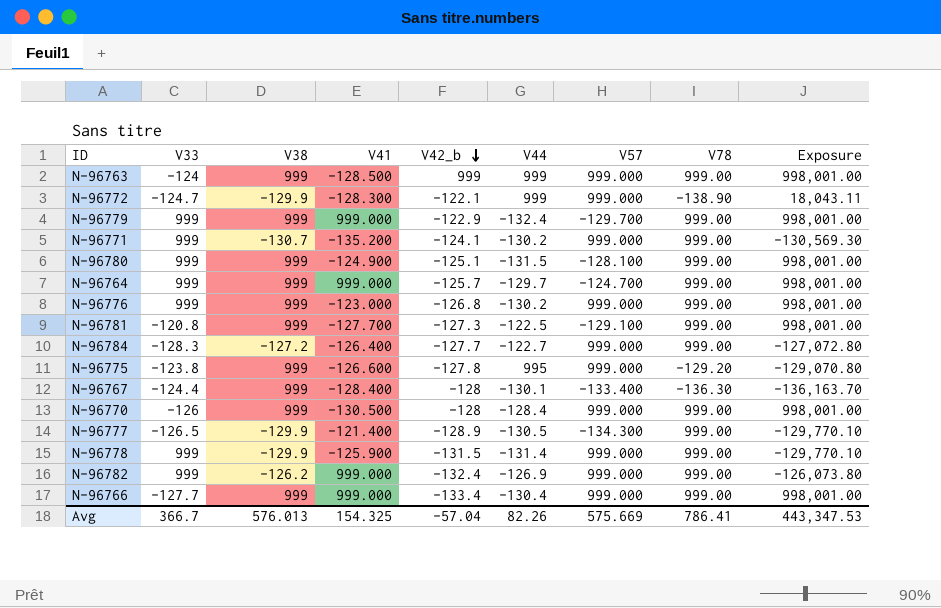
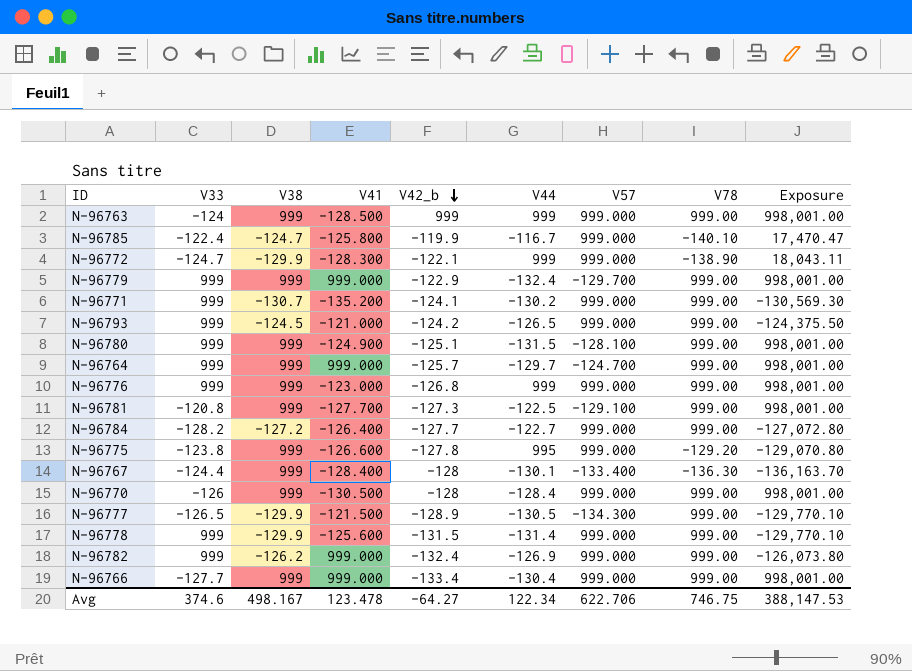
row N-96785: none -> -122.4 | -124.7 | -125.800 | -119.9 | -116.7 | 999.000 | -140.10 | 17,470.47
row N-96793: none -> 999 | -124.5 | -121.000 | -124.2 | -126.5 | 999.000 | 999.00 | -124,375.50
N-96776 | V44: -130.2 -> 999
N-96784 | V33: -128.3 -> -128.2
N-96777 | V41: -121.400 -> -121.500
N-96778 | V41: -125.900 -> -125.600
Avg | V33: 366.7 -> 374.6
Avg | V38: 576.013 -> 498.167
Avg | V41: 154.325 -> 123.478
Avg | V42_b: -57.04 -> -64.27
Avg | V44: 82.26 -> 122.34
Avg | V57: 575.669 -> 622.706
Avg | V78: 786.41 -> 746.75
Avg | Exposure: 443,347.53 -> 388,147.53

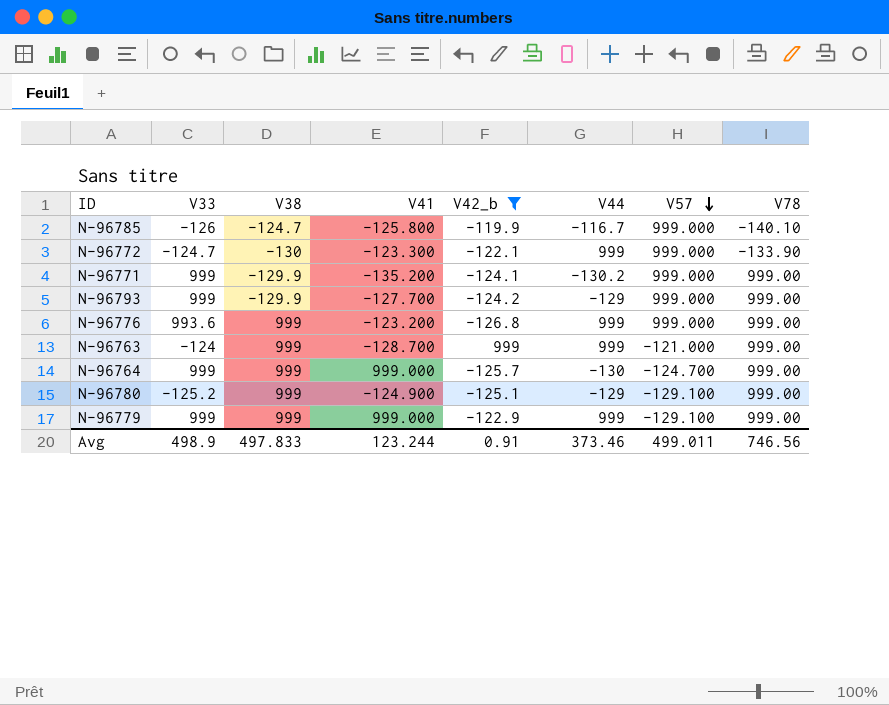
filter: none -> V42_b >= -126.8
row order: V42_b descending -> V57 descending
column Exposure | formula: [V38] * [V78] -> none
N-96785 | V33: -122.4 -> -126
N-96772 | V38: -129.9 -> -130
N-96772 | V41: -128.300 -> -123.300
N-96772 | V78: -138.90 -> -133.90
N-96771 | V38: -130.7 -> -129.9
N-96793 | V38: -124.5 -> -129.9
N-96793 | V41: -121.000 -> -127.700
N-96793 | V44: -126.5 -> -129
N-96776 | V33: 999 -> 993.6
N-96776 | V41: -123.000 -> -123.200
N-96763 | V41: -128.500 -> -128.700
N-96763 | V57: 999.000 -> -121.000
N-96764 | V44: -129.7 -> -130
N-96780 | V33: 999 -> -125.2
N-96780 | V44: -131.5 -> -129
N-96780 | V57: -128.100 -> -129.100
N-96779 | V44: -132.4 -> 999
N-96779 | V57: -129.700 -> -129.100
Avg | V33: 374.6 -> 498.9
Avg | V38: 498.167 -> 497.833
Avg | V41: 123.478 -> 123.244
Avg | V42_b: -64.27 -> 0.91
Avg | V44: 122.34 -> 373.46
Avg | V57: 622.706 -> 499.011
Avg | V78: 746.75 -> 746.56

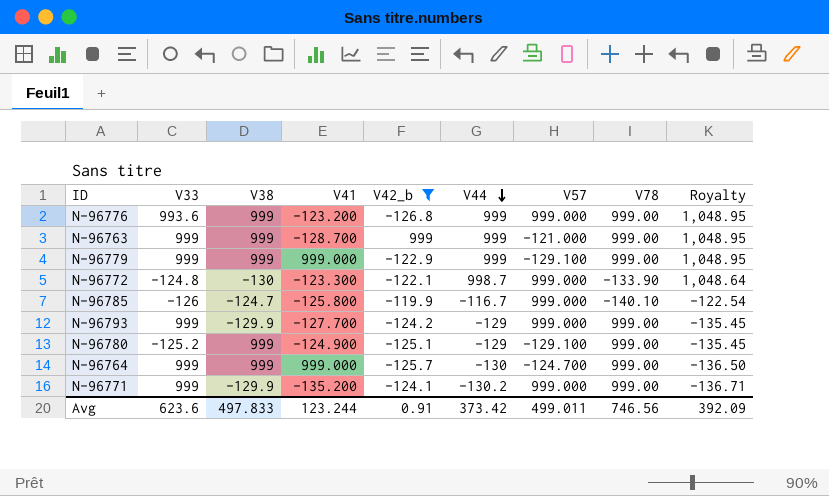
row order: V57 descending -> V44 descending
column Royalty | formula: none -> [V44] * 1.05
N-96763 | V33: -124 -> 999
N-96772 | V33: -124.7 -> -124.8
N-96772 | V44: 999 -> 998.7
Avg | V33: 498.9 -> 623.6
Avg | V44: 373.46 -> 373.42

